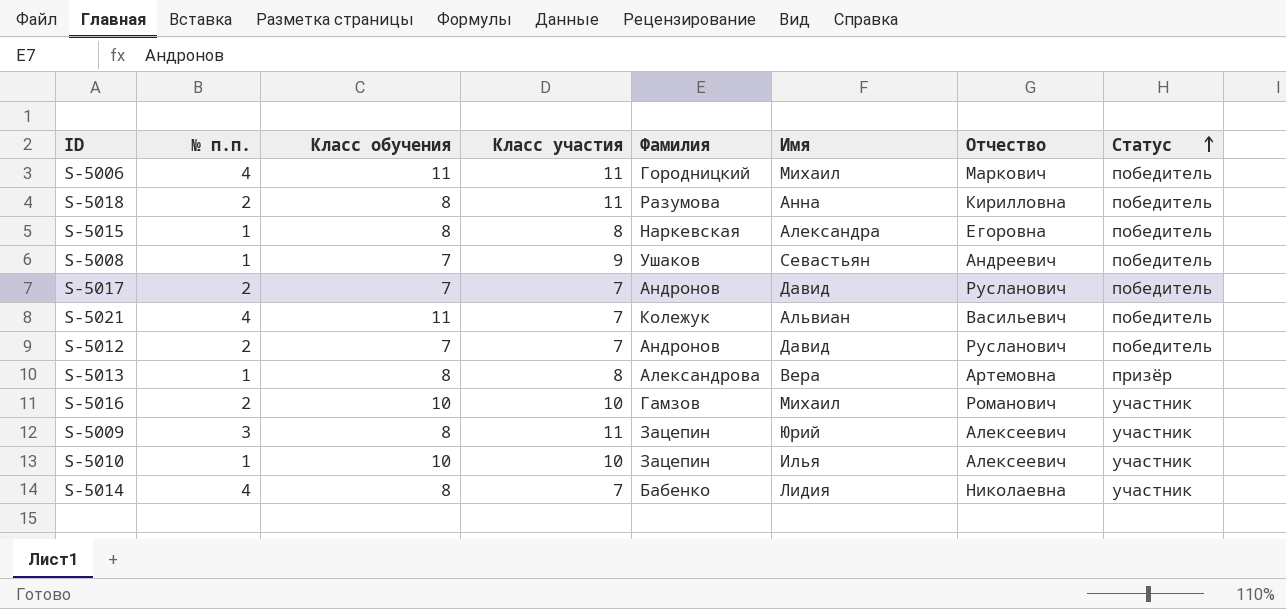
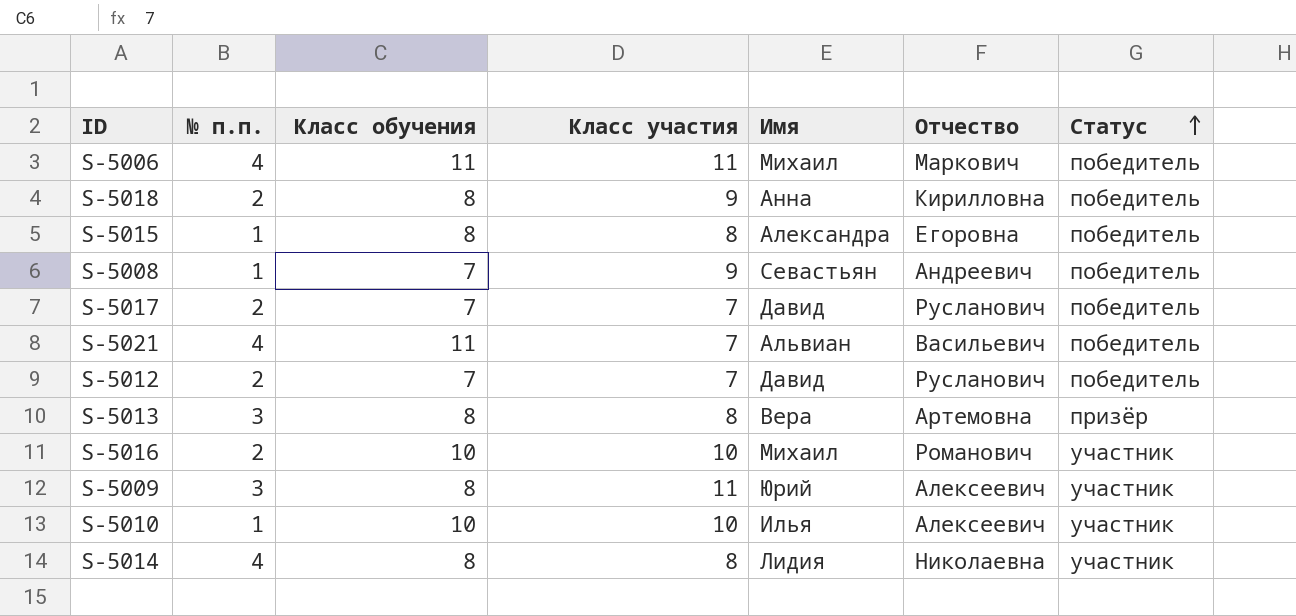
column Фамилия | position: 5 -> none
S-5018 | Класс участия: 11 -> 9
S-5013 | № п.п.: 1 -> 3
S-5014 | Класс участия: 7 -> 8

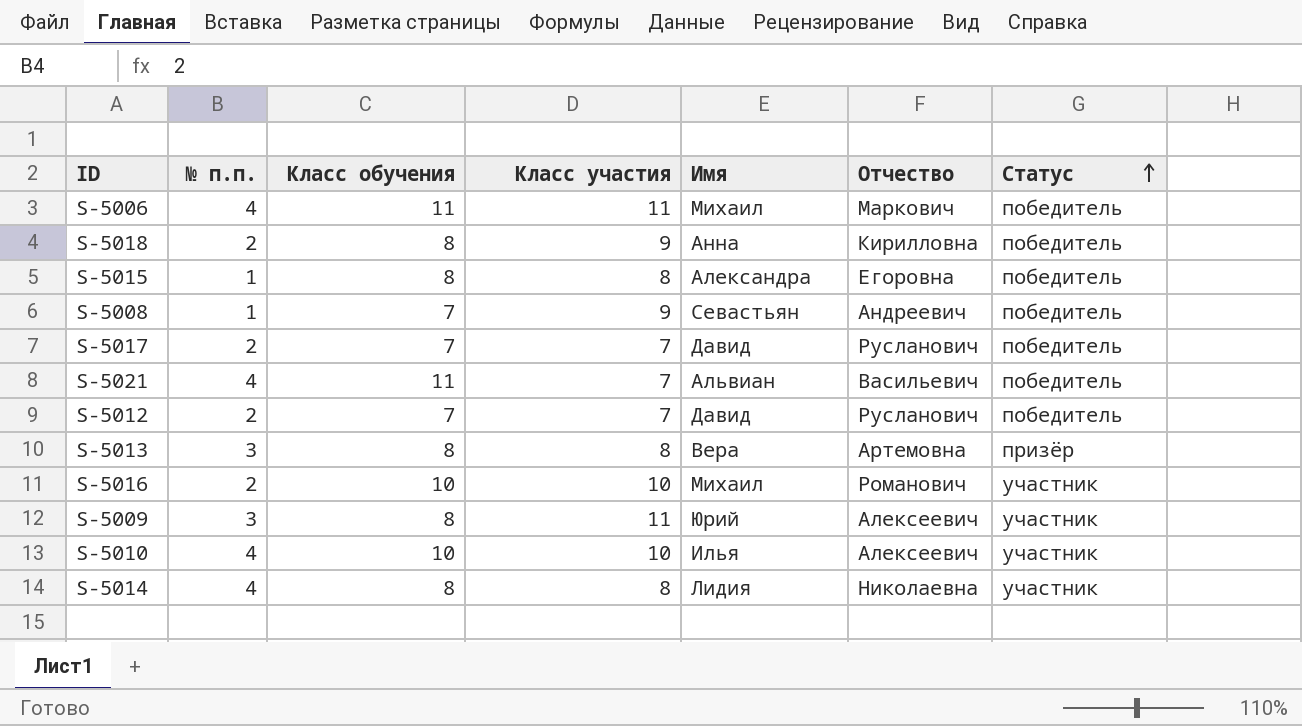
S-5010 | № п.п.: 1 -> 4

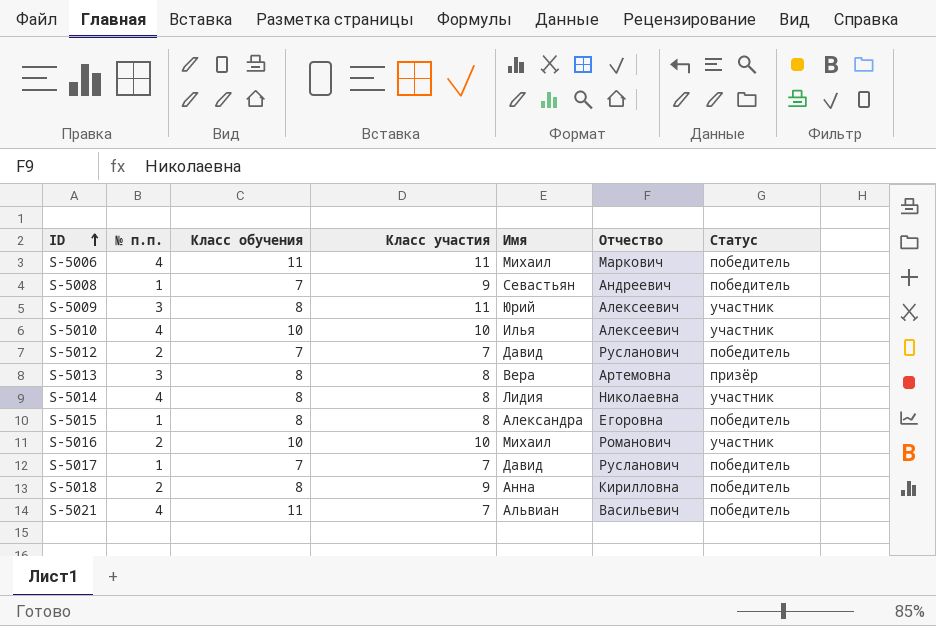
row order: Статус ascending -> ID ascending
S-5017 | № п.п.: 2 -> 1

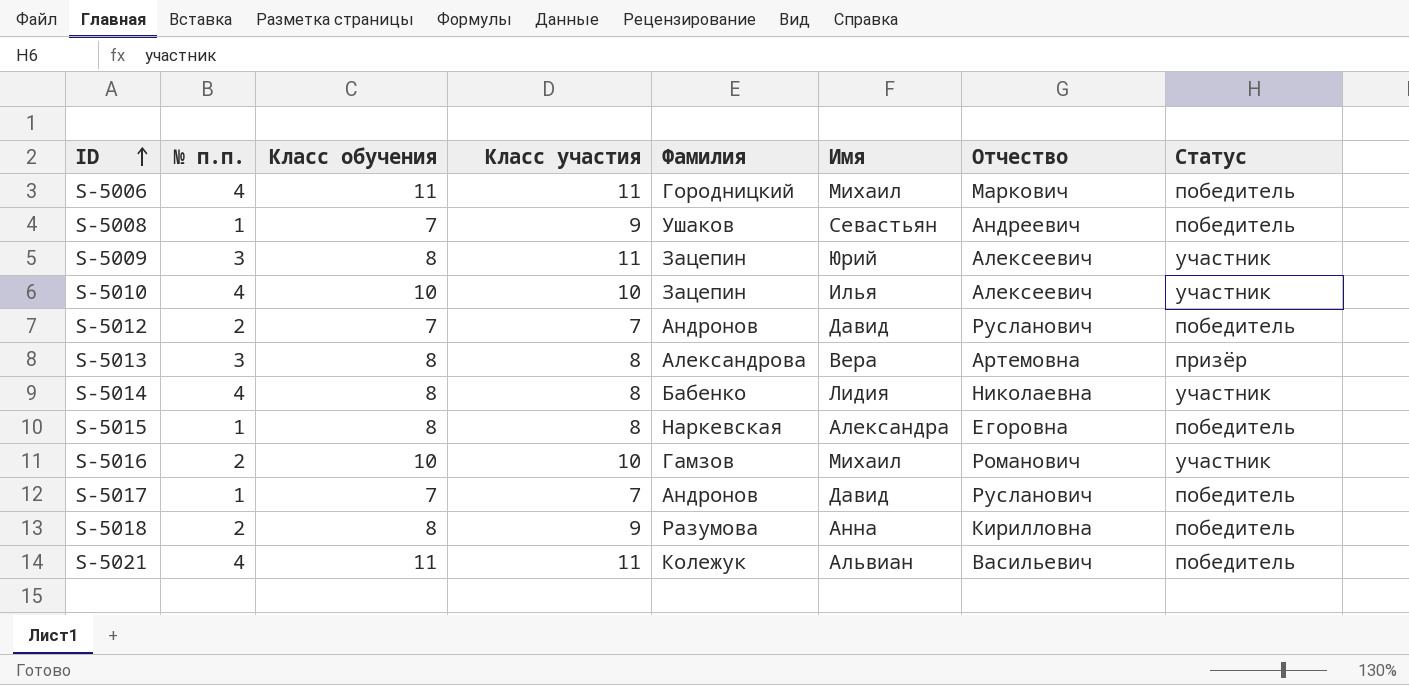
column Фамилия | position: none -> 5
S-5021 | Класс участия: 7 -> 11

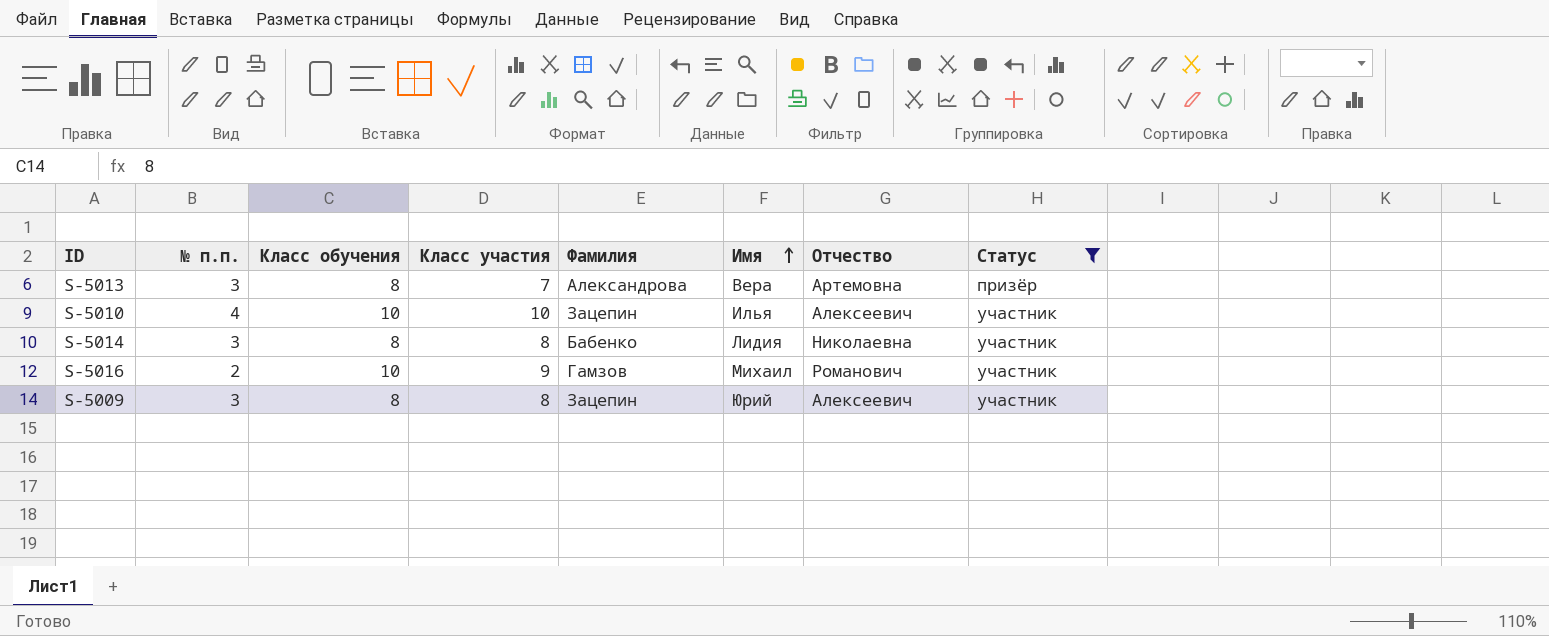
filter: none -> Статус != победитель
row order: ID ascending -> Имя ascending
S-5013 | Класс участия: 8 -> 7
S-5014 | № п.п.: 4 -> 3
S-5016 | Класс участия: 10 -> 9
S-5009 | Класс участия: 11 -> 8

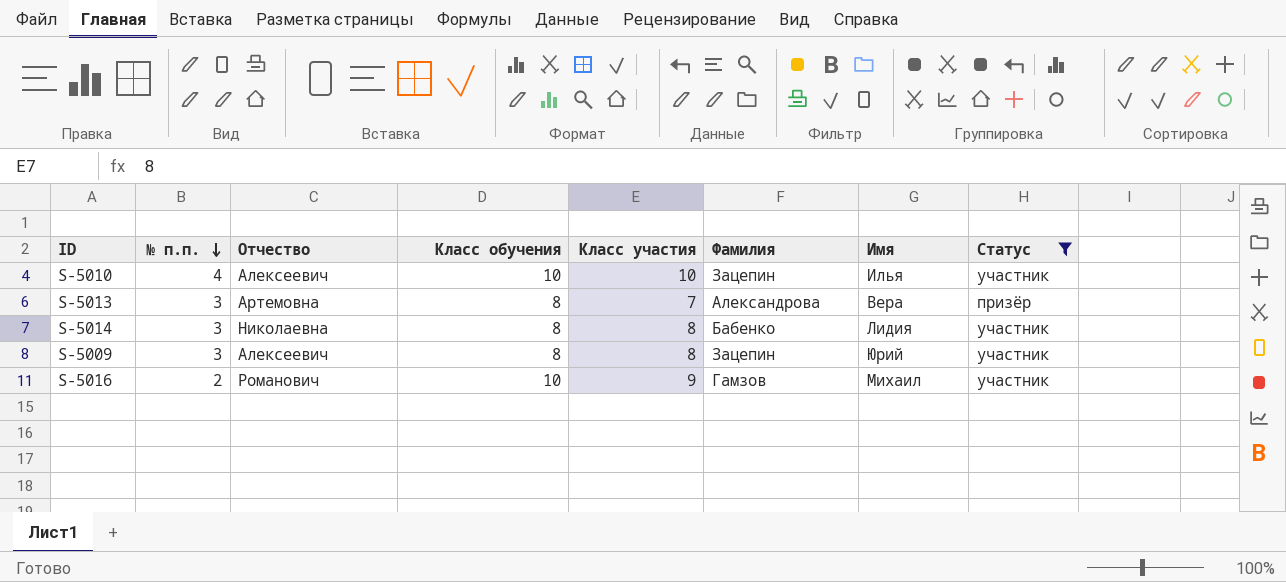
row order: Имя ascending -> № п.п. descending
column Отчество | position: 7 -> 3

